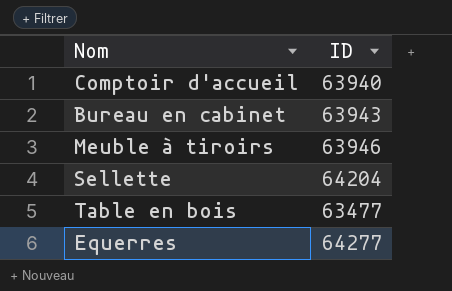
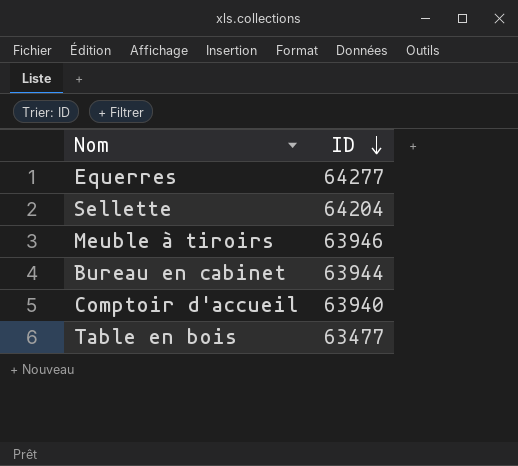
row order: none -> ID descending
Bureau en cabinet | ID: 63943 -> 63944

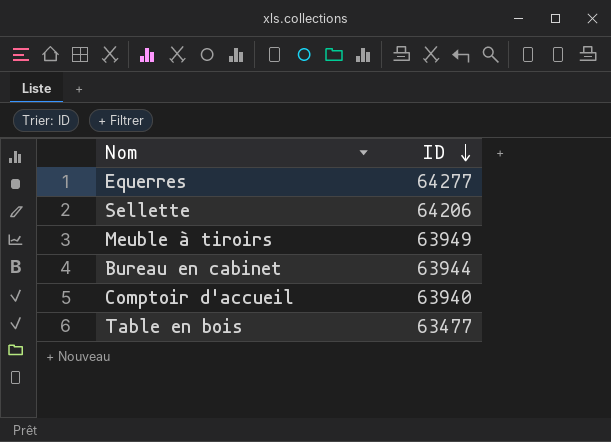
Sellette | ID: 64204 -> 64206
Meuble à tiroirs | ID: 63946 -> 63949

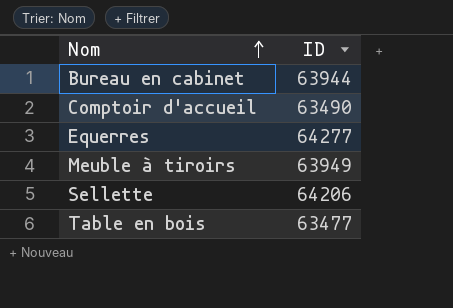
row order: ID descending -> Nom ascending
Comptoir d'accueil | ID: 63940 -> 63490

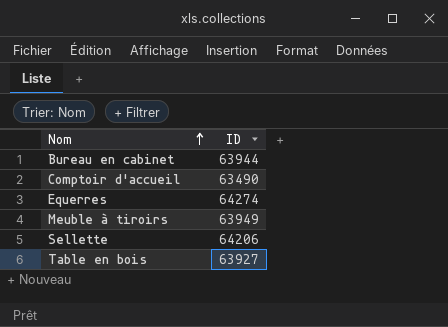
Equerres | ID: 64277 -> 64274
Table en bois | ID: 63477 -> 63927

